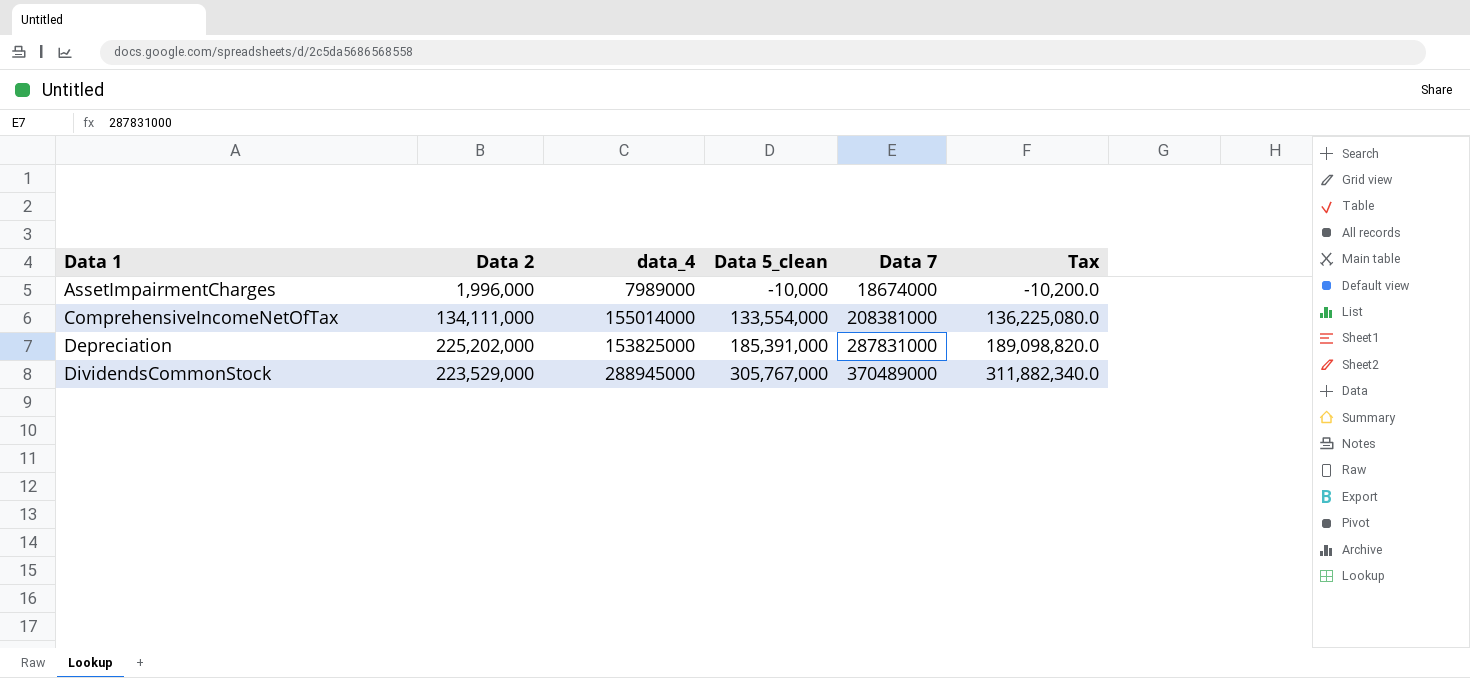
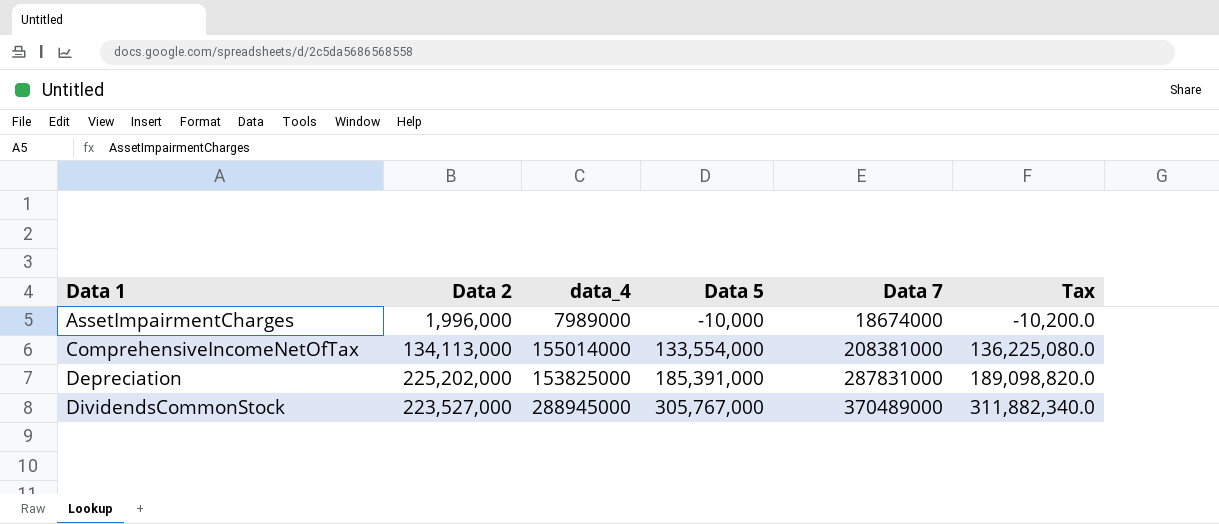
column name: Data 5_clean -> Data 5
ComprehensiveIncomeNetOfTax | Data 2: 134,111,000 -> 134,113,000
DividendsCommonStock | Data 2: 223,529,000 -> 223,527,000

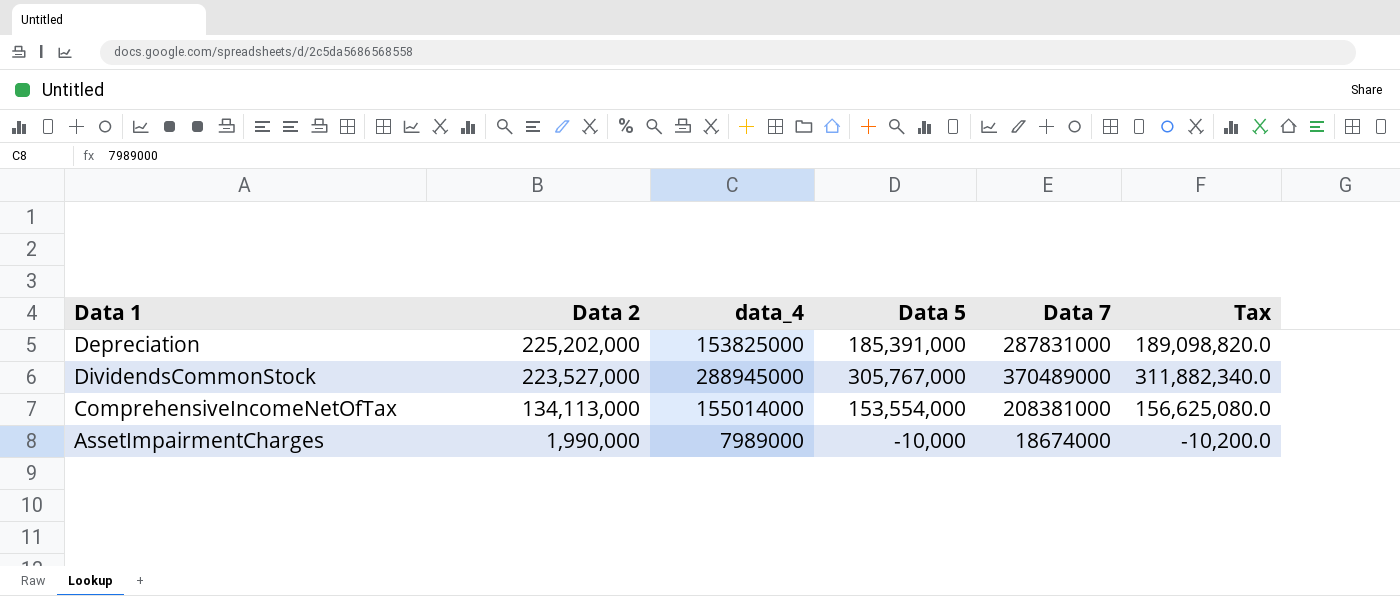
row order: Data 1 ascending -> Data 2 descending
ComprehensiveIncomeNetOfTax | Data 5: 133,554,000 -> 153,554,000
ComprehensiveIncomeNetOfTax | Tax: 136,225,080.0 -> 156,625,080.0
AssetImpairmentCharges | Data 2: 1,996,000 -> 1,990,000

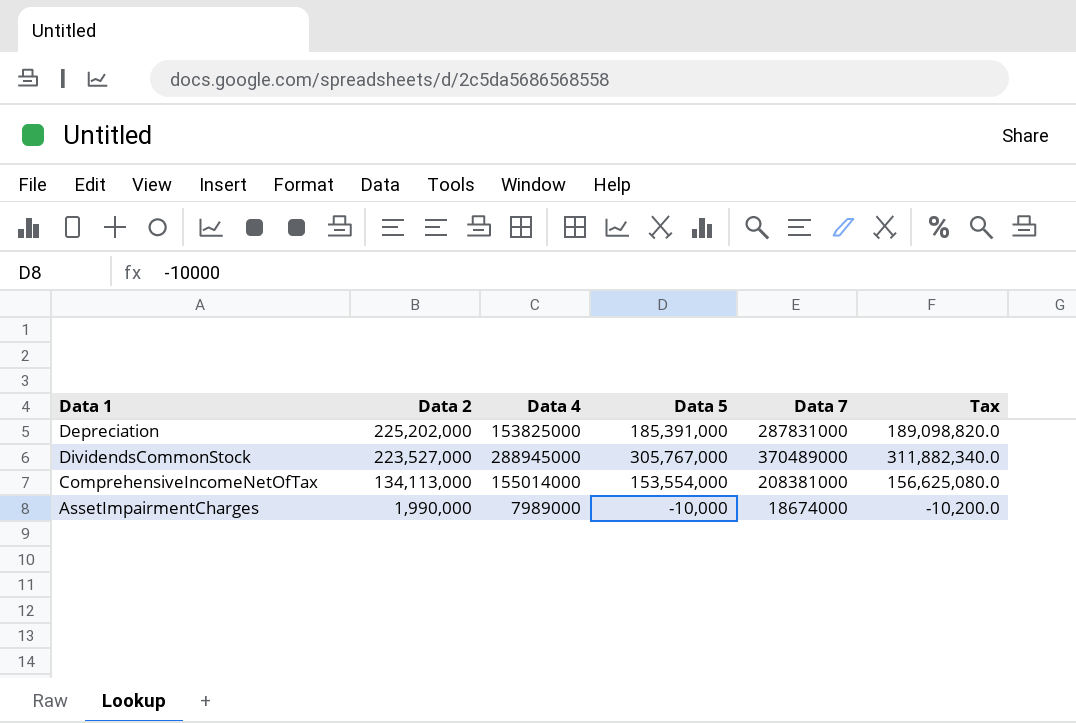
column name: data_4 -> Data 4

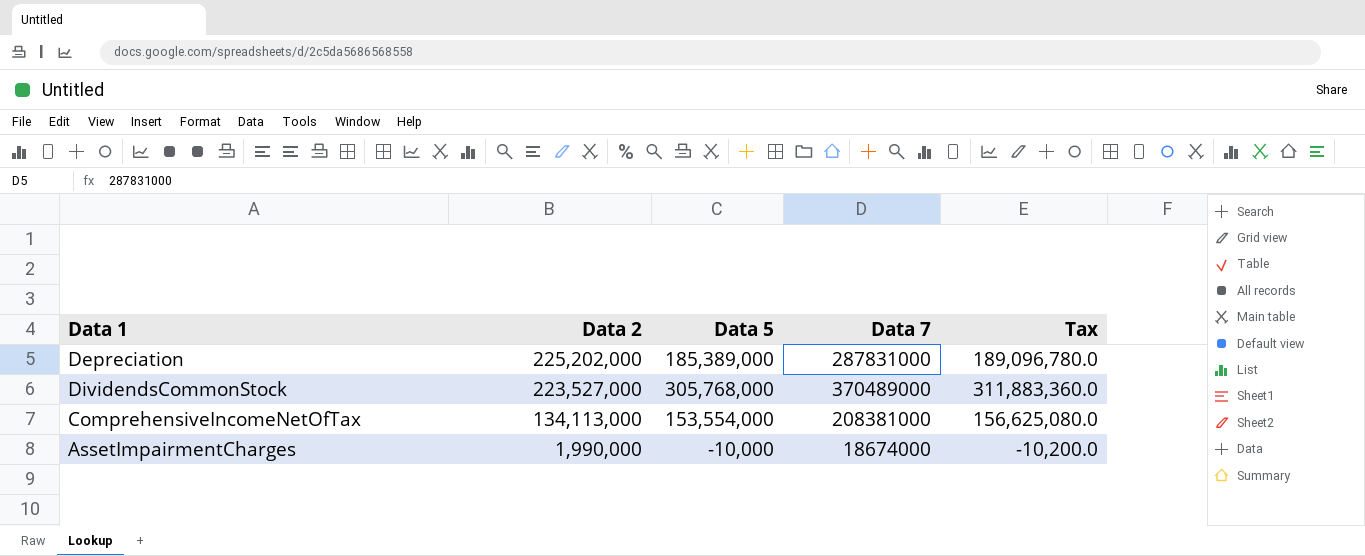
column Data 4 | position: 3 -> none
Depreciation | Data 5: 185,391,000 -> 185,389,000
Depreciation | Tax: 189,098,820.0 -> 189,096,780.0
DividendsCommonStock | Data 5: 305,767,000 -> 305,768,000
DividendsCommonStock | Tax: 311,882,340.0 -> 311,883,360.0

